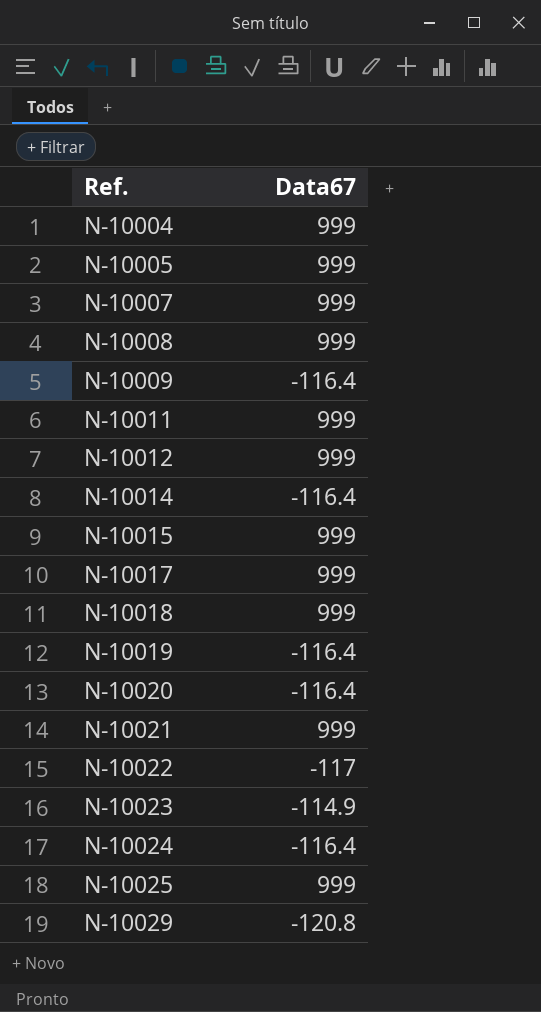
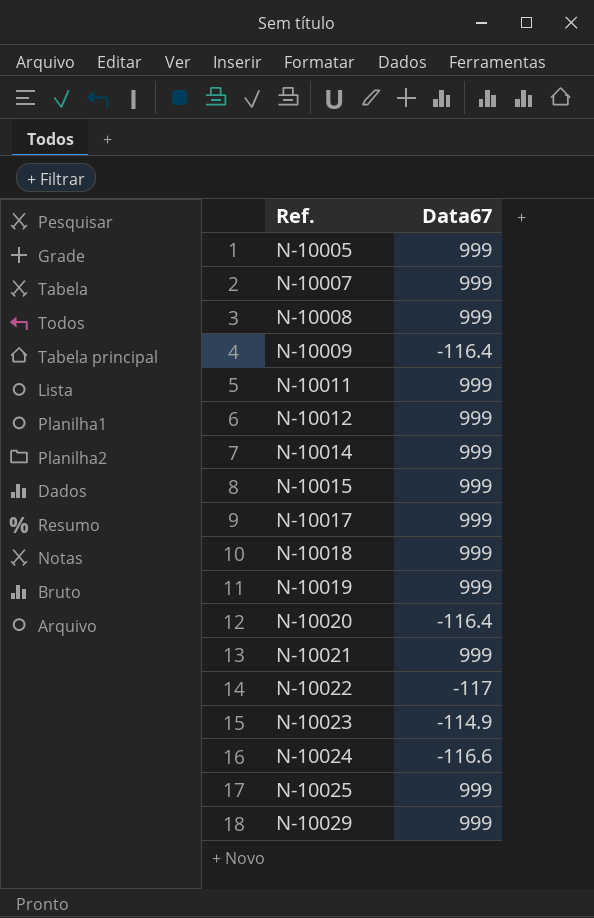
row N-10004: 999 -> none
N-10014 | Data67: -116.4 -> 999
N-10019 | Data67: -116.4 -> 999
N-10024 | Data67: -116.4 -> -116.6
N-10029 | Data67: -120.8 -> 999

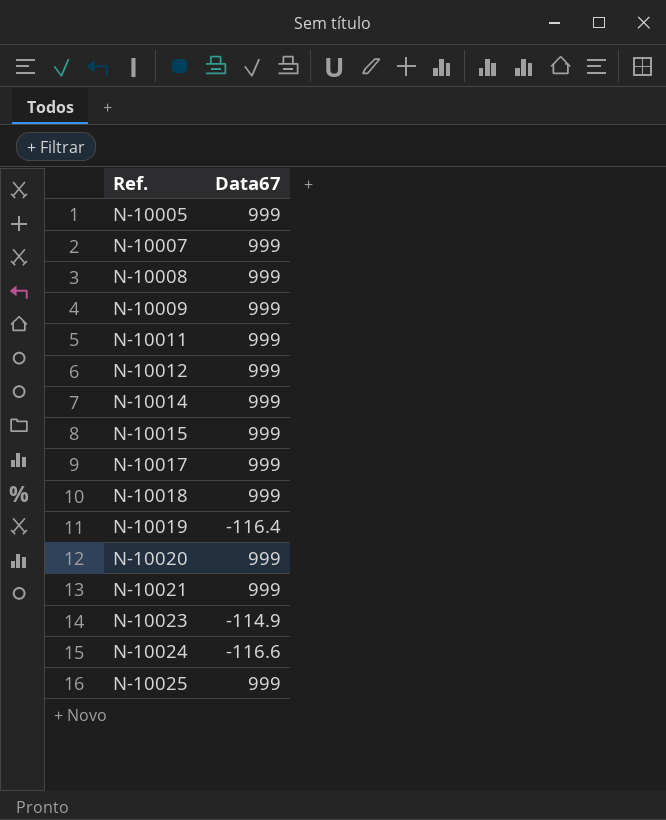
row N-10022: -117 -> none
row N-10029: 999 -> none
N-10009 | Data67: -116.4 -> 999
N-10019 | Data67: 999 -> -116.4
N-10020 | Data67: -116.4 -> 999

